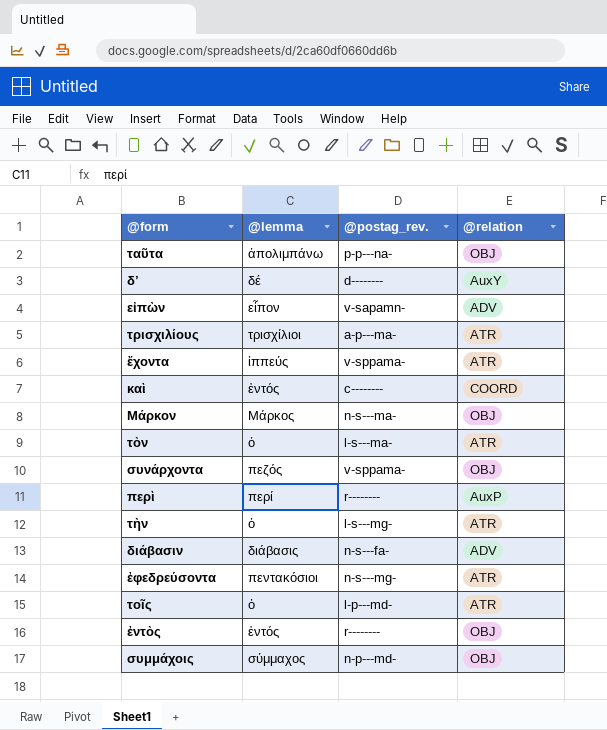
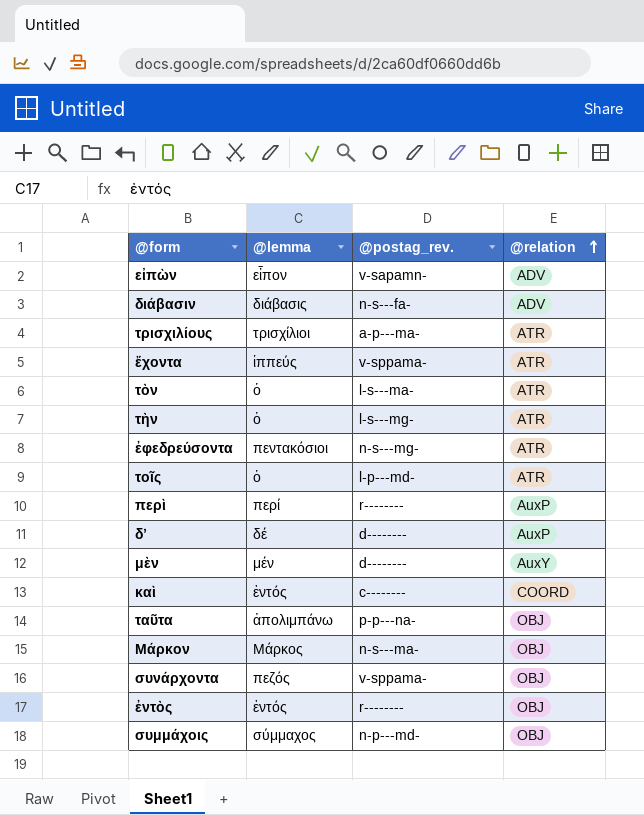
row order: none -> @relation ascending
δʼ | @relation: AuxY -> AuxP
row μὲν: none -> μέν | d-------- | AuxY

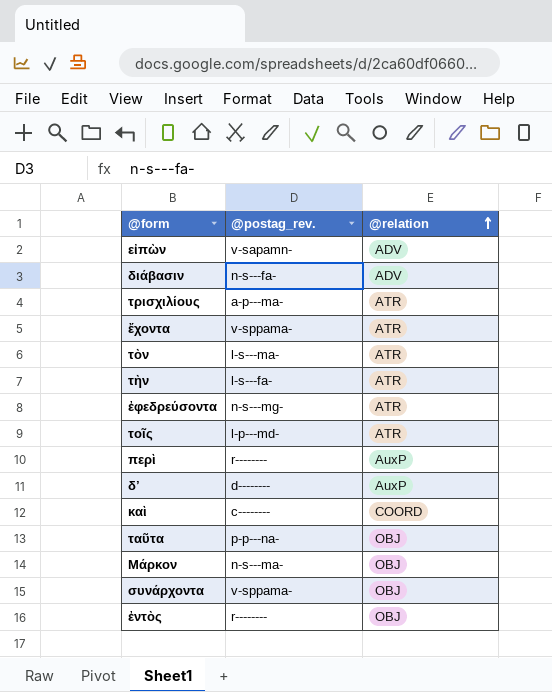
column @lemma | position: 2 -> none
row μὲν: μέν | d-------- | AuxY -> none
row συμμάχοις: σύμμαχος | n-p---md- | OBJ -> none
τὴν | @postag_rev.: l-s---mg- -> l-s---fa-

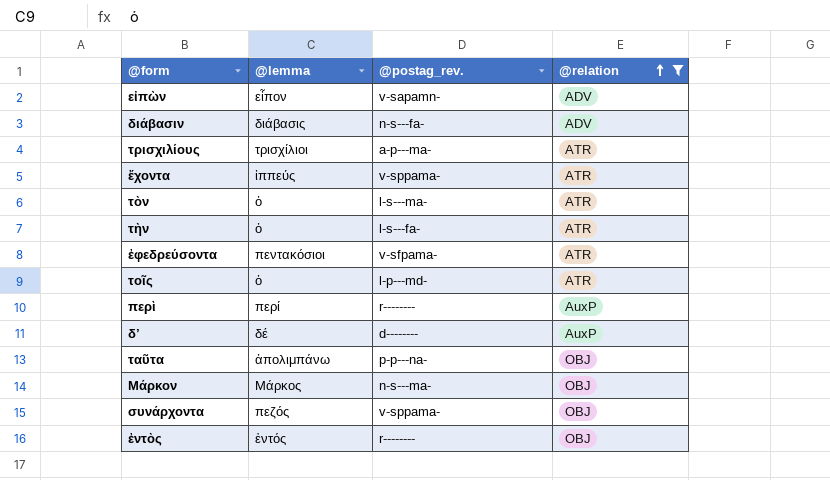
filter: none -> @relation != COORD
column @lemma | position: none -> 2
ἐφεδρεύσοντα | @postag_rev.: n-s---mg- -> v-sfpama-

